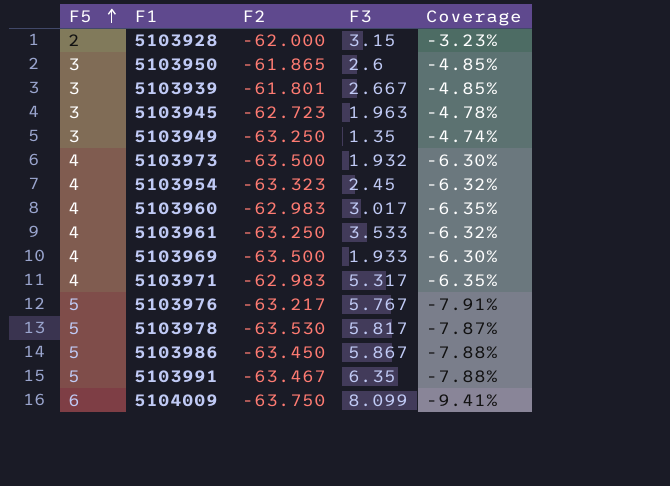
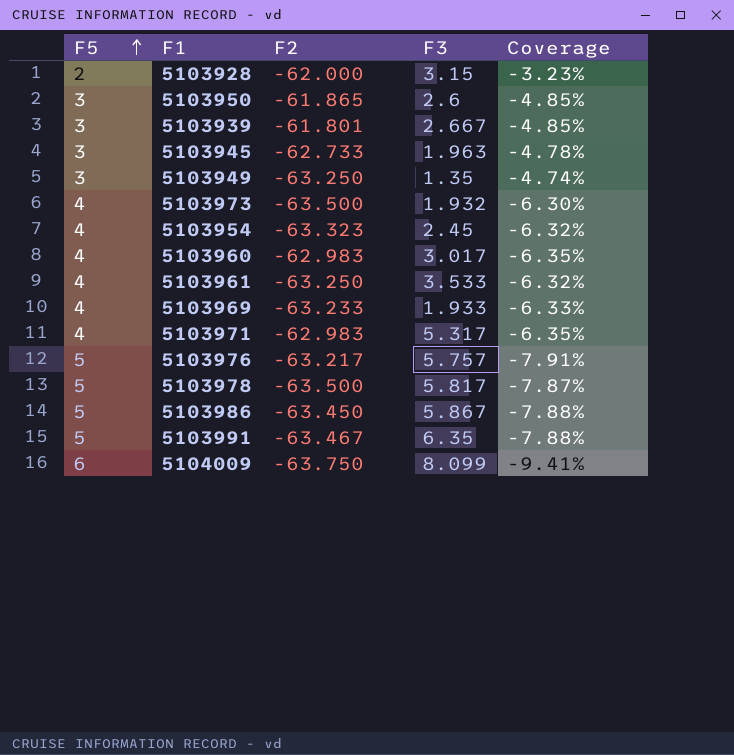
5103945 | F2: -62.723 -> -62.733
5103969 | F2: -63.500 -> -63.233
5103969 | Coverage: -6.30% -> -6.33%
5103976 | F3: 5.767 -> 5.757
5103978 | F2: -63.530 -> -63.500

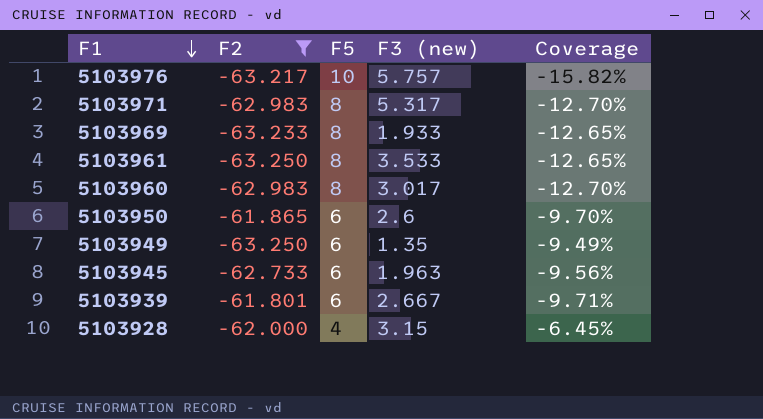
filter: none -> F2 >= -63.250
row order: F5 ascending -> F1 descending
column F5 | position: 1 -> 3
column name: F3 -> F3 (new)
5103976 | F5: 5 -> 10
5103976 | Coverage: -7.91% -> -15.82%
5103971 | F5: 4 -> 8
5103971 | Coverage: -6.35% -> -12.70%
5103969 | F5: 4 -> 8
5103969 | Coverage: -6.33% -> -12.65%
5103961 | F5: 4 -> 8
5103961 | Coverage: -6.32% -> -12.65%
5103960 | F5: 4 -> 8
5103960 | Coverage: -6.35% -> -12.70%
5103950 | F5: 3 -> 6
5103950 | Coverage: -4.85% -> -9.70%
5103949 | F5: 3 -> 6
5103949 | Coverage: -4.74% -> -9.49%
5103945 | F5: 3 -> 6
5103945 | Coverage: -4.78% -> -9.56%
5103939 | F5: 3 -> 6
5103939 | Coverage: -4.85% -> -9.71%
5103928 | F5: 2 -> 4
5103928 | Coverage: -3.23% -> -6.45%

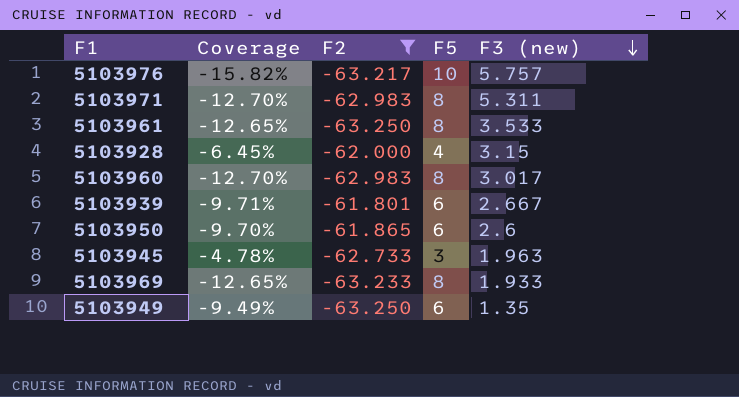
row order: F1 descending -> F3 (new) descending
column Coverage | position: 5 -> 2
5103971 | F3 (new): 5.317 -> 5.311
5103945 | Coverage: -9.56% -> -4.78%
5103945 | F5: 6 -> 3

